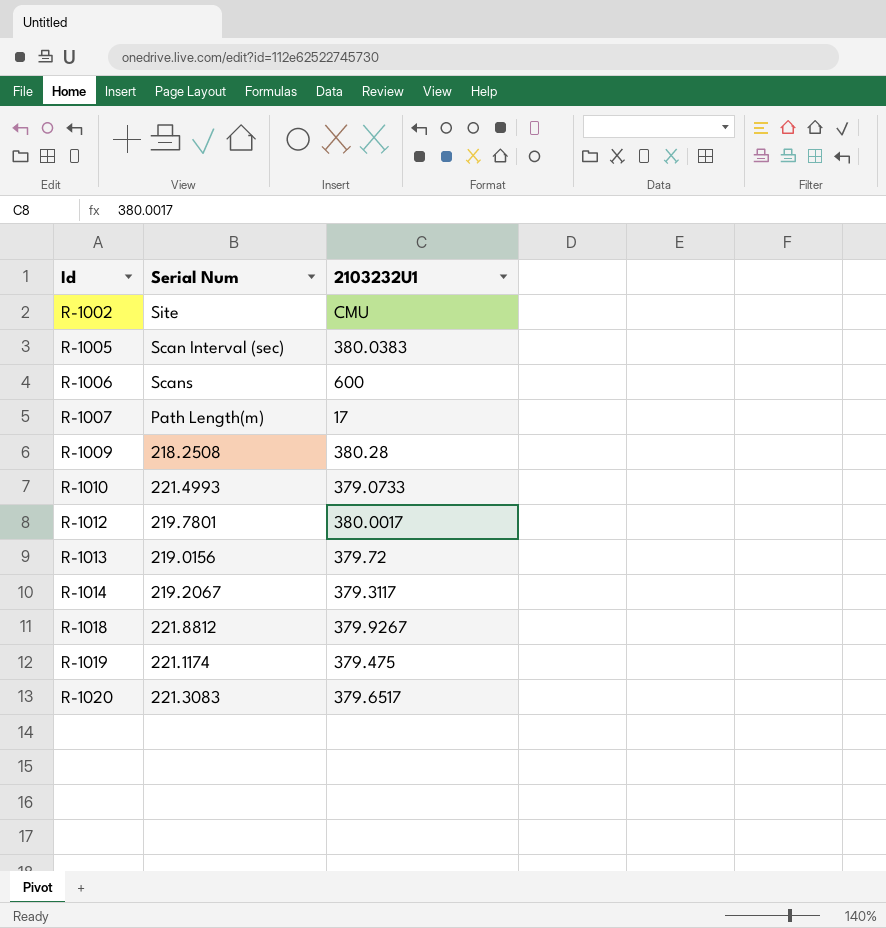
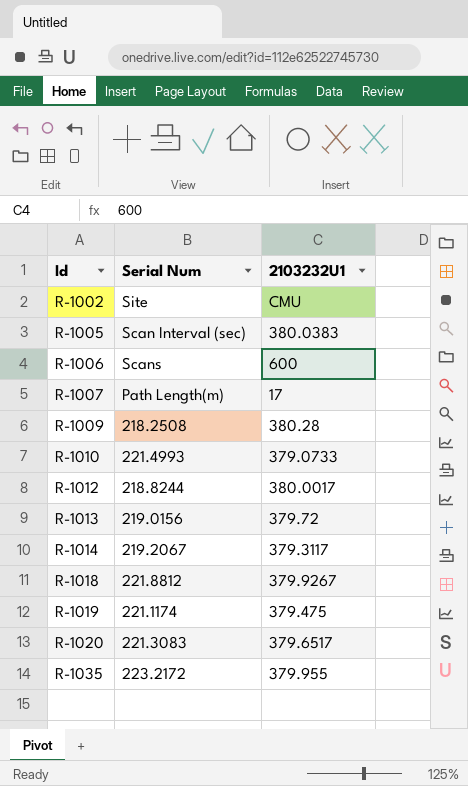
R-1012 | Serial Num: 219.7801 -> 218.8244
row R-1035: none -> 223.2172 | 379.955

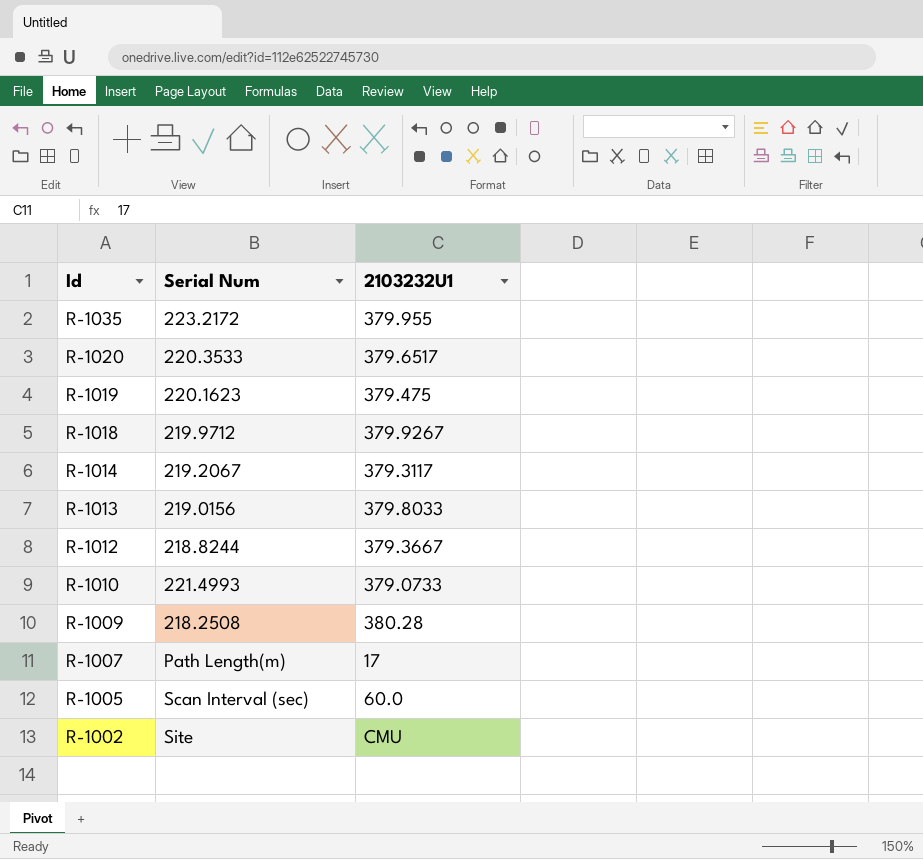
row order: Id ascending -> Id descending
row R-1006: Scans | 600 -> none
R-1020 | Serial Num: 221.3083 -> 220.3533
R-1019 | Serial Num: 221.1174 -> 220.1623
R-1018 | Serial Num: 221.8812 -> 219.9712
R-1013 | 2103232U1: 379.72 -> 379.8033
R-1012 | 2103232U1: 380.0017 -> 379.3667
R-1005 | 2103232U1: 380.0383 -> 60.0

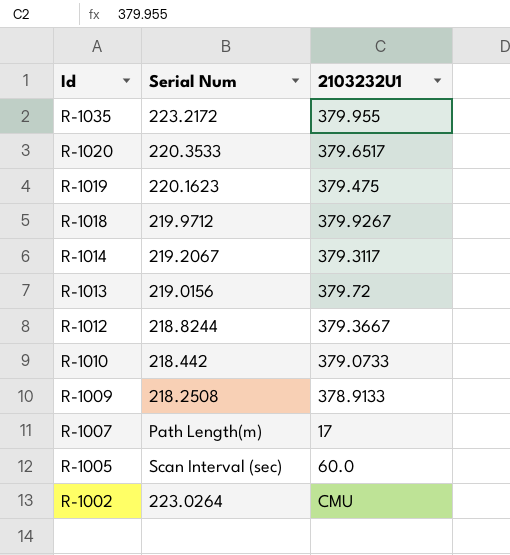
R-1013 | 2103232U1: 379.8033 -> 379.72
R-1010 | Serial Num: 221.4993 -> 218.442
R-1009 | 2103232U1: 380.28 -> 378.9133
R-1002 | Serial Num: Site -> 223.0264

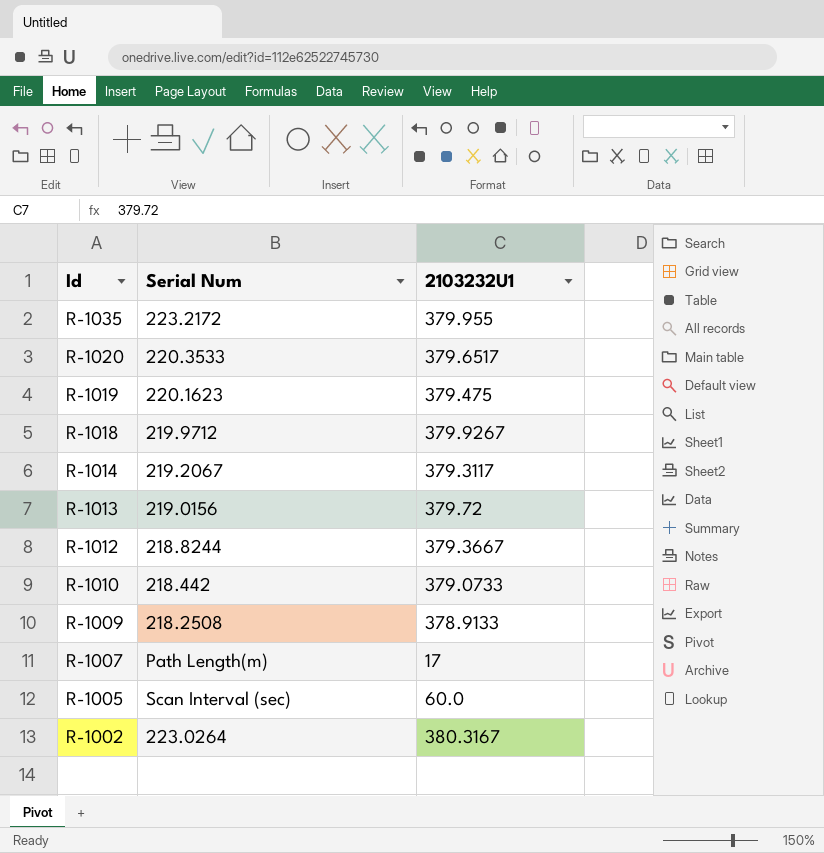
R-1002 | 2103232U1: CMU -> 380.3167

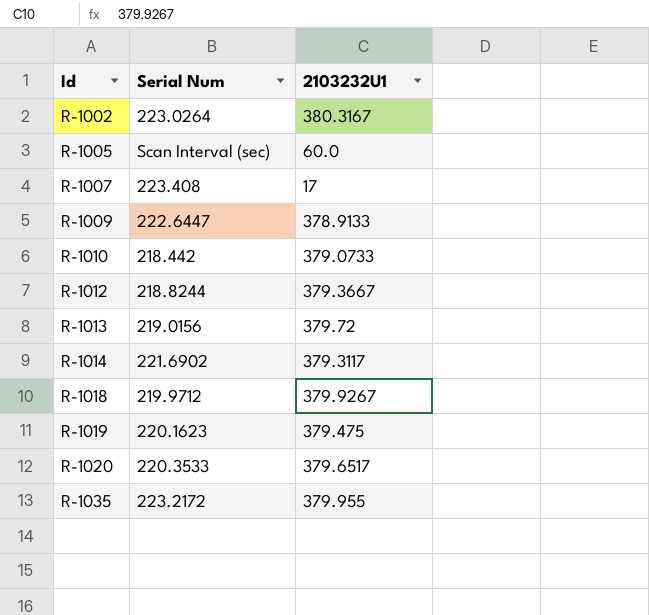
row order: Id descending -> Id ascending
R-1007 | Serial Num: Path Length(m) -> 223.408
R-1009 | Serial Num: 218.2508 -> 222.6447
R-1014 | Serial Num: 219.2067 -> 221.6902

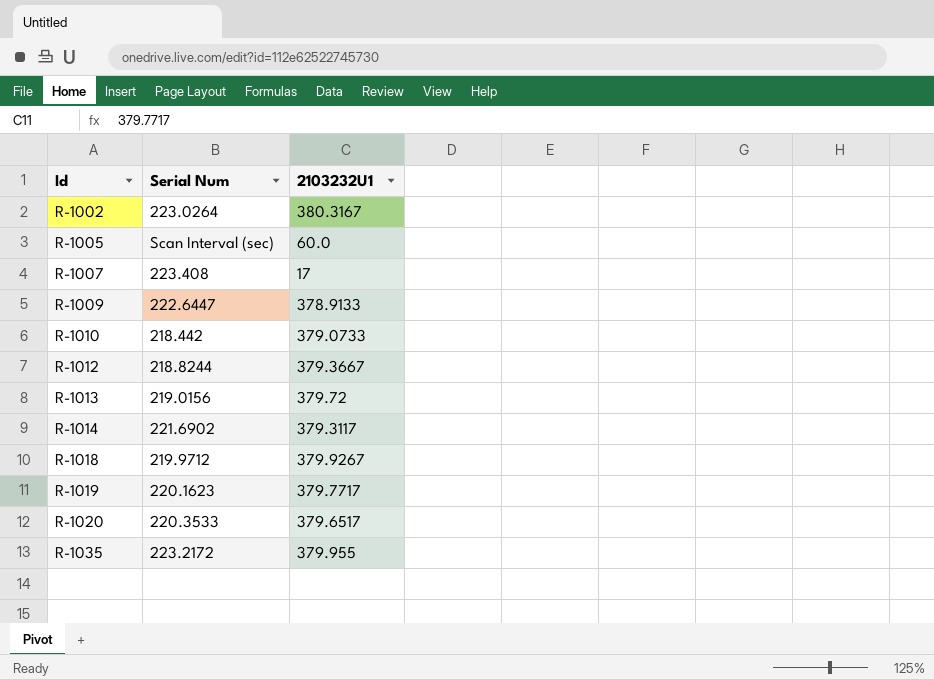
R-1019 | 2103232U1: 379.475 -> 379.7717

